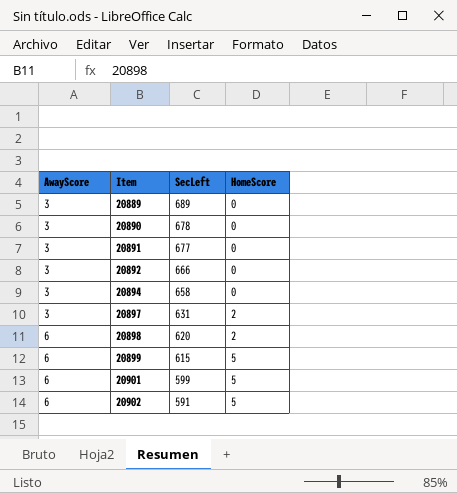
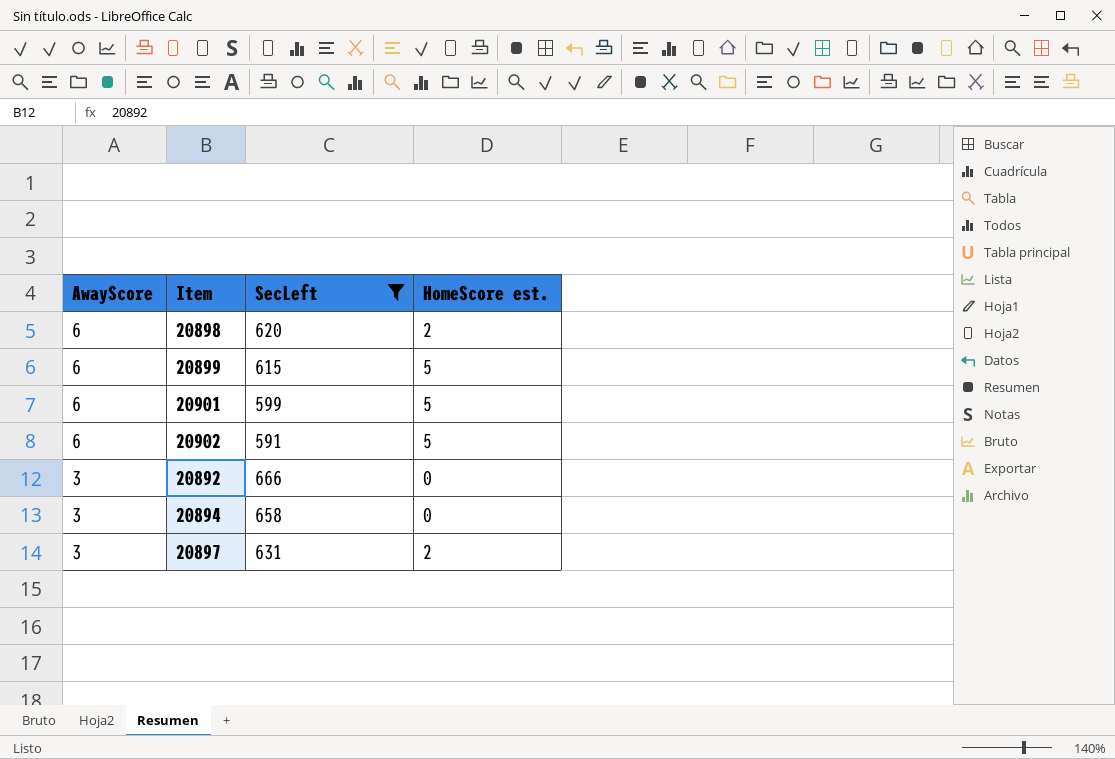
filter: none -> SecLeft <= 666
row order: AwayScore ascending -> AwayScore descending
column name: HomeScore -> HomeScore est.

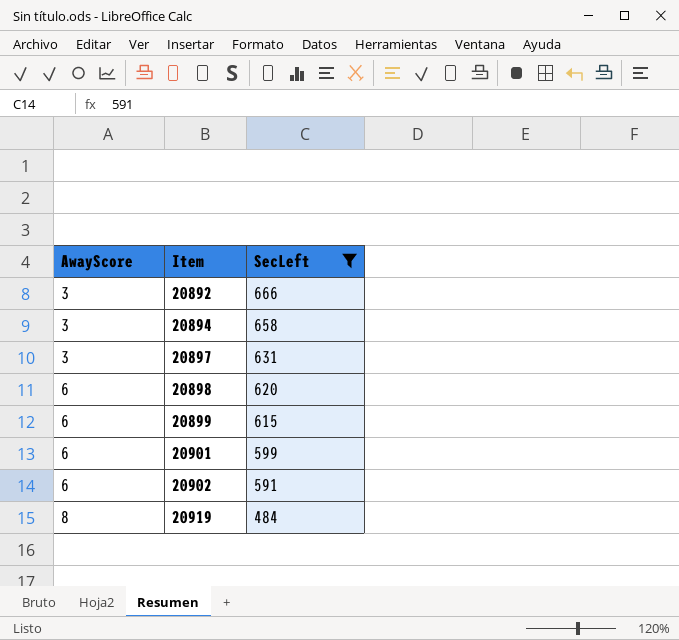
row order: AwayScore descending -> AwayScore ascending
column HomeScore est. | position: 4 -> none
row 20919: none -> 8 | 484

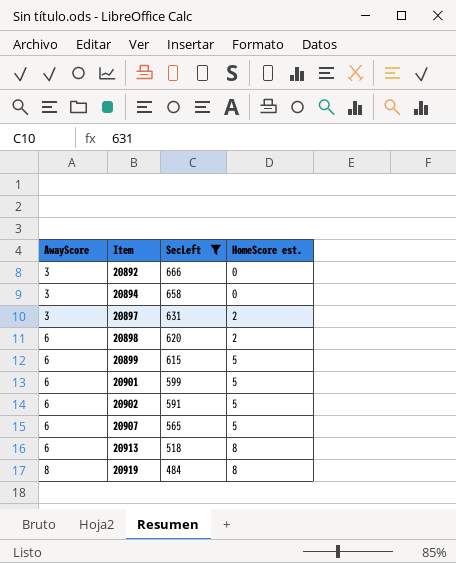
column HomeScore est. | position: none -> 4
row 20907: none -> 6 | 565 | 5
row 20913: none -> 6 | 518 | 8

